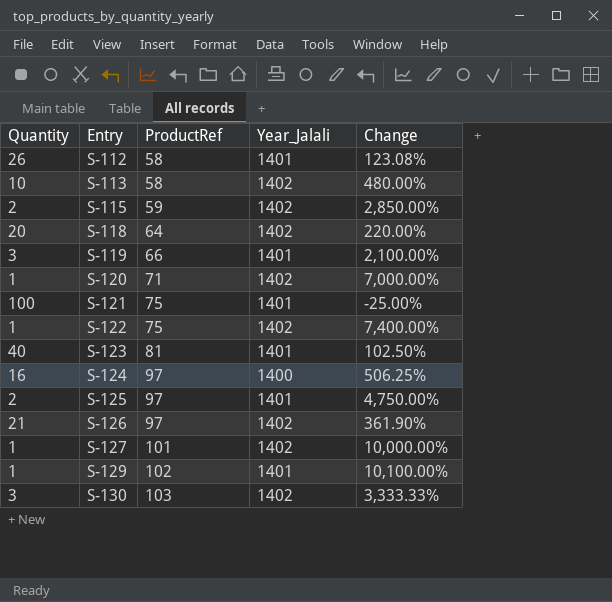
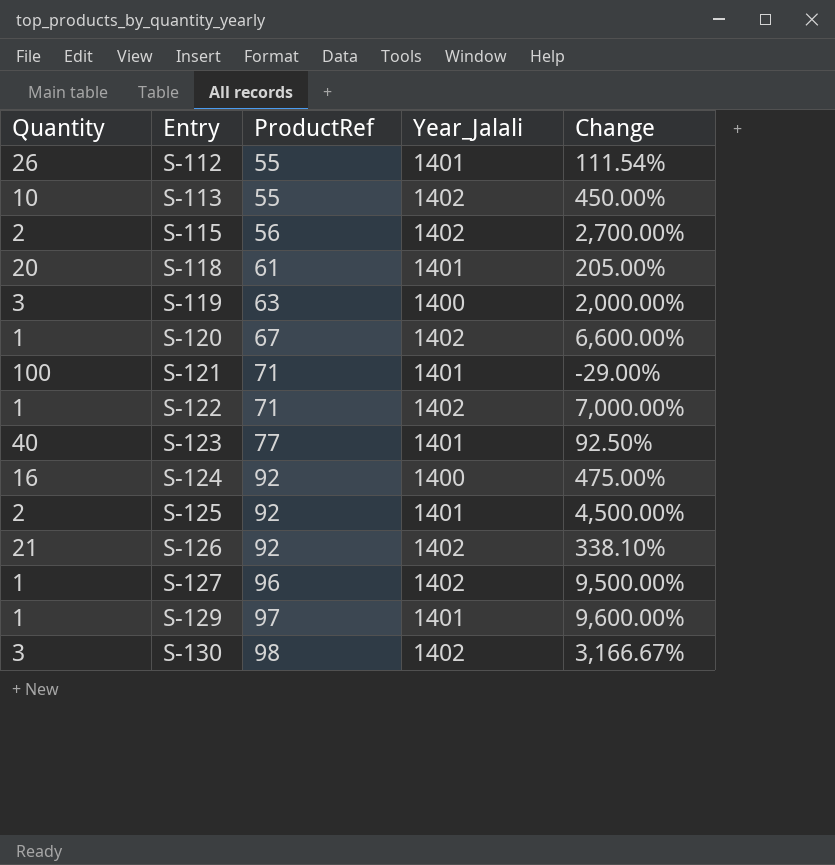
S-112 | ProductRef: 58 -> 55
S-112 | Change: 123.08% -> 111.54%
S-113 | ProductRef: 58 -> 55
S-113 | Change: 480.00% -> 450.00%
S-115 | ProductRef: 59 -> 56
S-115 | Change: 2,850.00% -> 2,700.00%
S-118 | ProductRef: 64 -> 61
S-118 | Year_Jalali: 1402 -> 1401
S-118 | Change: 220.00% -> 205.00%
S-119 | ProductRef: 66 -> 63
S-119 | Year_Jalali: 1401 -> 1400
S-119 | Change: 2,100.00% -> 2,000.00%
S-120 | ProductRef: 71 -> 67
S-120 | Change: 7,000.00% -> 6,600.00%
S-121 | ProductRef: 75 -> 71
S-121 | Change: -25.00% -> -29.00%
S-122 | ProductRef: 75 -> 71
S-122 | Change: 7,400.00% -> 7,000.00%
S-123 | ProductRef: 81 -> 77
S-123 | Change: 102.50% -> 92.50%
S-124 | ProductRef: 97 -> 92
S-124 | Change: 506.25% -> 475.00%
S-125 | ProductRef: 97 -> 92
S-125 | Change: 4,750.00% -> 4,500.00%
S-126 | ProductRef: 97 -> 92
S-126 | Change: 361.90% -> 338.10%
S-127 | ProductRef: 101 -> 96
S-127 | Change: 10,000.00% -> 9,500.00%
S-129 | ProductRef: 102 -> 97
S-129 | Change: 10,100.00% -> 9,600.00%
S-130 | ProductRef: 103 -> 98
S-130 | Change: 3,333.33% -> 3,166.67%

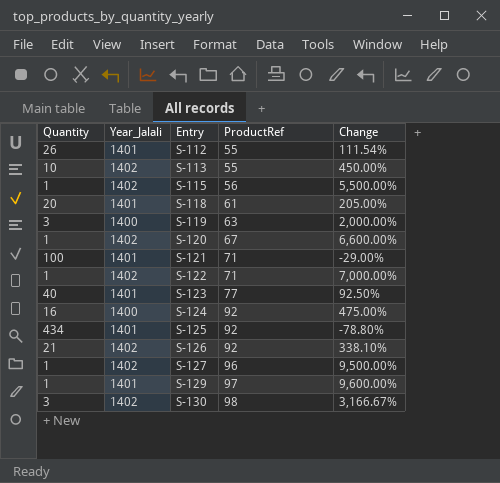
column Year_Jalali | position: 4 -> 2
S-115 | Quantity: 2 -> 1
S-115 | Change: 2,700.00% -> 5,500.00%
S-125 | Quantity: 2 -> 434
S-125 | Change: 4,500.00% -> -78.80%

